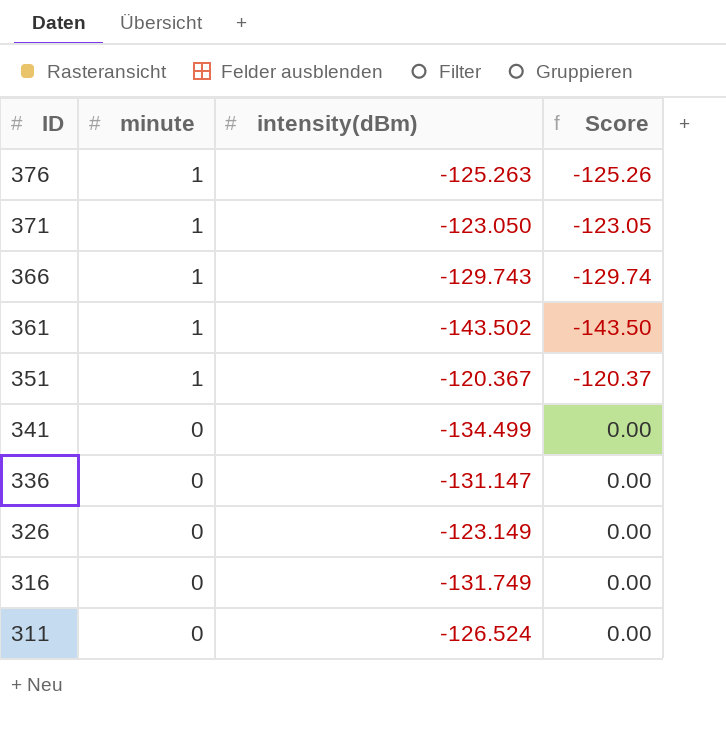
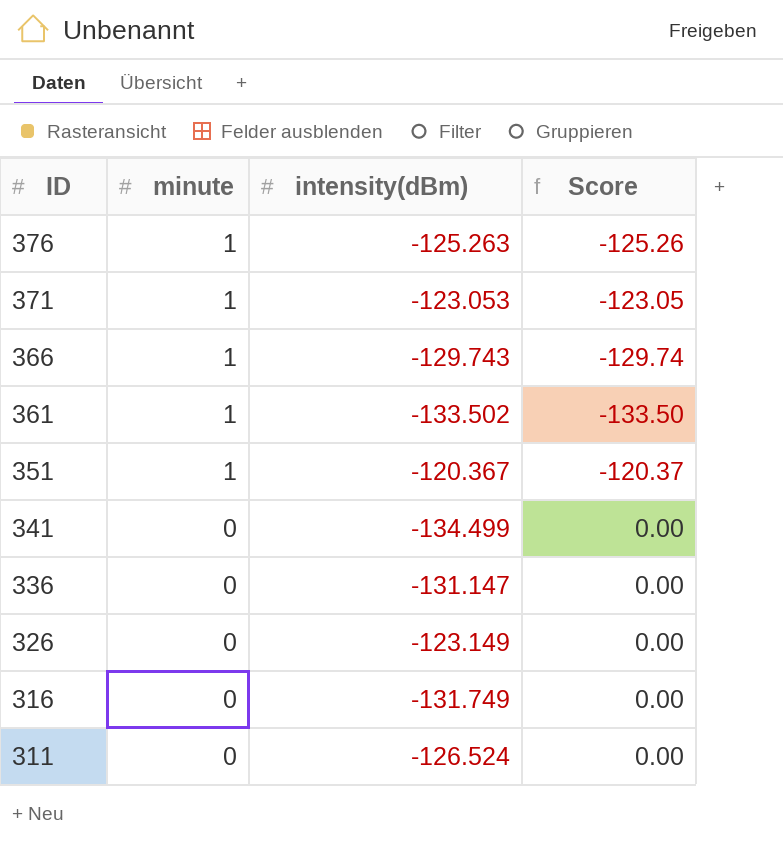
371 | intensity(dBm): -123.050 -> -123.053
361 | intensity(dBm): -143.502 -> -133.502
361 | Score: -143.50 -> -133.50

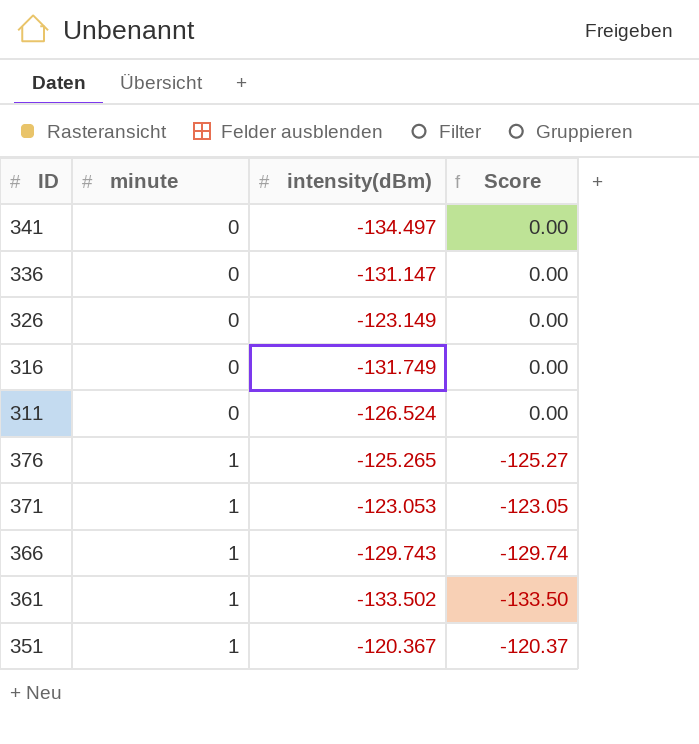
row order: ID descending -> minute ascending
341 | intensity(dBm): -134.499 -> -134.497
376 | intensity(dBm): -125.263 -> -125.265
376 | Score: -125.26 -> -125.27

